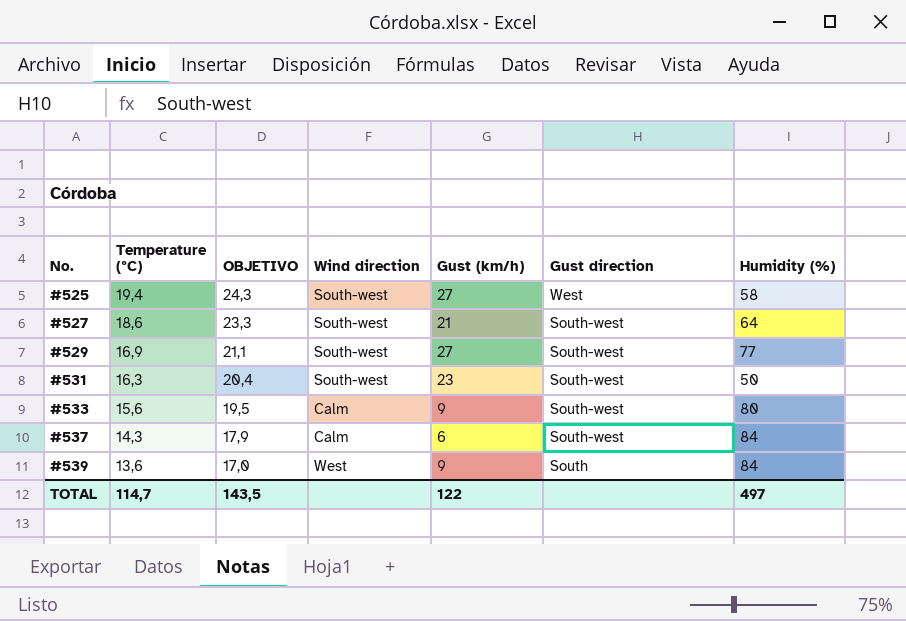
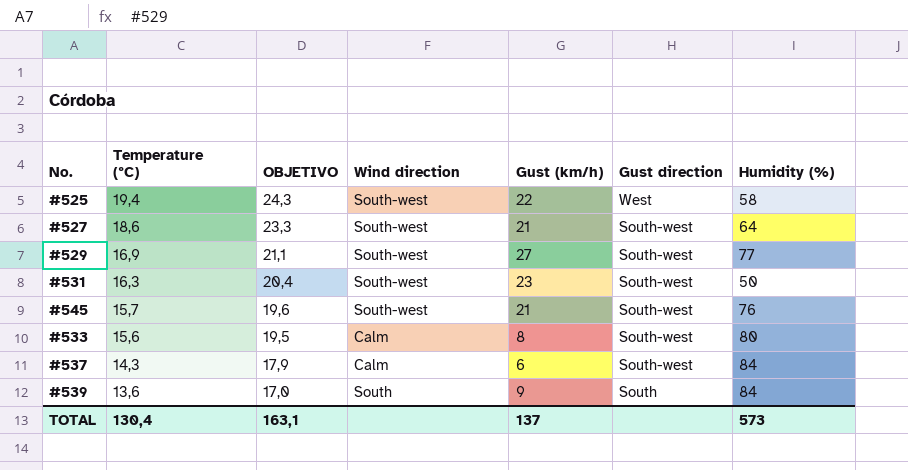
#525 | Gust (km/h): 27 -> 22
row #545: none -> 15,7 | 19,6 | South-west | 21 | South-west | 76
#533 | Gust (km/h): 9 -> 8
#539 | Wind direction: West -> South
TOTAL | Temperature (ºC): 114,7 -> 130,4
TOTAL | OBJETIVO: 143,5 -> 163,1
TOTAL | Gust (km/h): 122 -> 137
TOTAL | Humidity (%): 497 -> 573

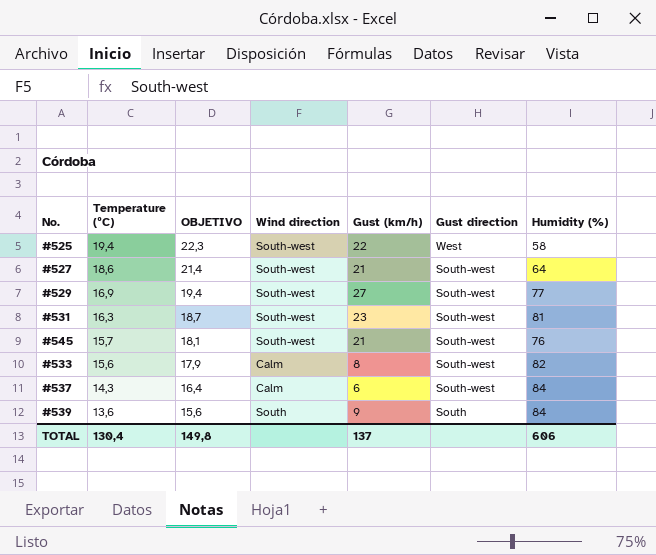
column OBJETIVO | formula: [Temperature (ºC)] * 1,25 -> [Temperature (ºC)] * 1,15
#531 | Humidity (%): 50 -> 81
#533 | Humidity (%): 80 -> 82
TOTAL | OBJETIVO: 163,1 -> 149,8
TOTAL | Humidity (%): 573 -> 606

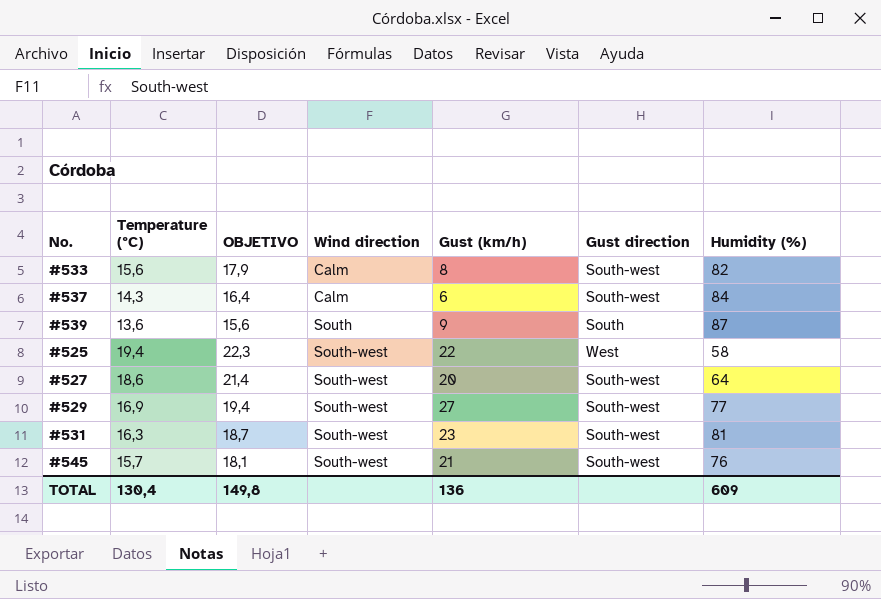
row order: Temperature (ºC) descending -> Wind direction ascending
#539 | Humidity (%): 84 -> 87
#527 | Gust (km/h): 21 -> 20
TOTAL | Gust (km/h): 137 -> 136
TOTAL | Humidity (%): 606 -> 609

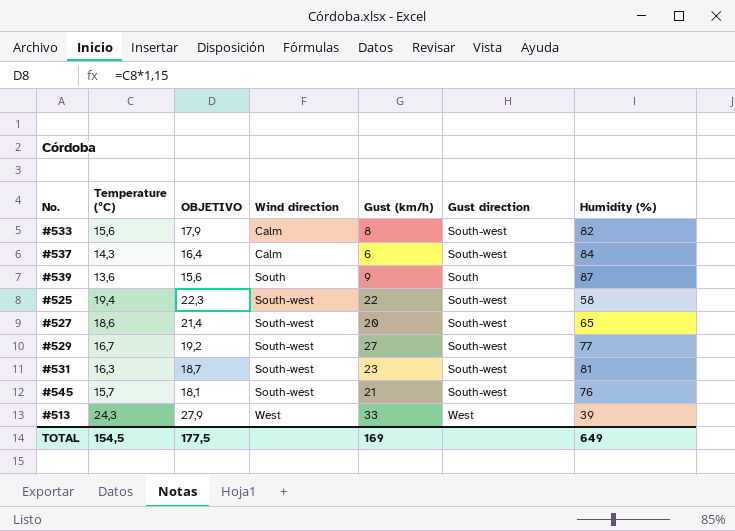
#525 | Gust direction: West -> South-west
#527 | Humidity (%): 64 -> 65
#529 | Temperature (ºC): 16,9 -> 16,7
#529 | OBJETIVO: 19,4 -> 19,2
row #513: none -> 24,3 | 27,9 | West | 33 | West | 39
TOTAL | Temperature (ºC): 130,4 -> 154,5
TOTAL | OBJETIVO: 149,8 -> 177,5
TOTAL | Gust (km/h): 136 -> 169
TOTAL | Humidity (%): 609 -> 649

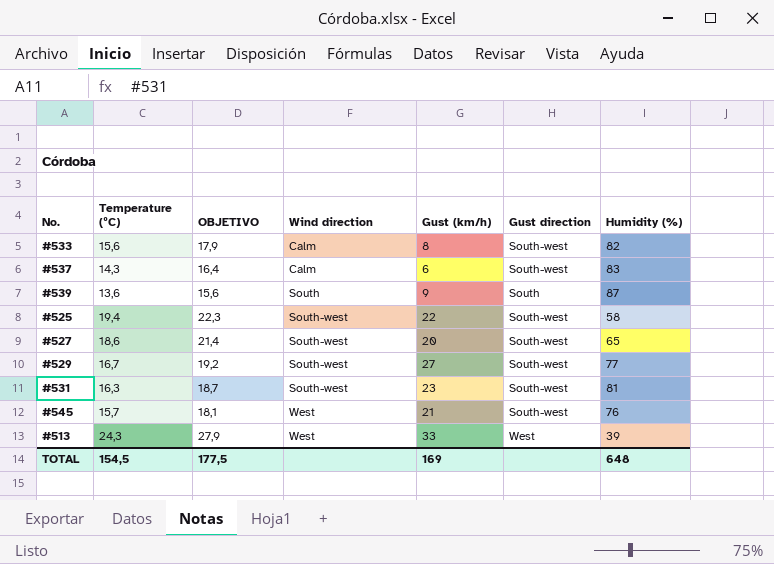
#537 | Humidity (%): 84 -> 83
#545 | Wind direction: South-west -> West
TOTAL | Humidity (%): 649 -> 648

